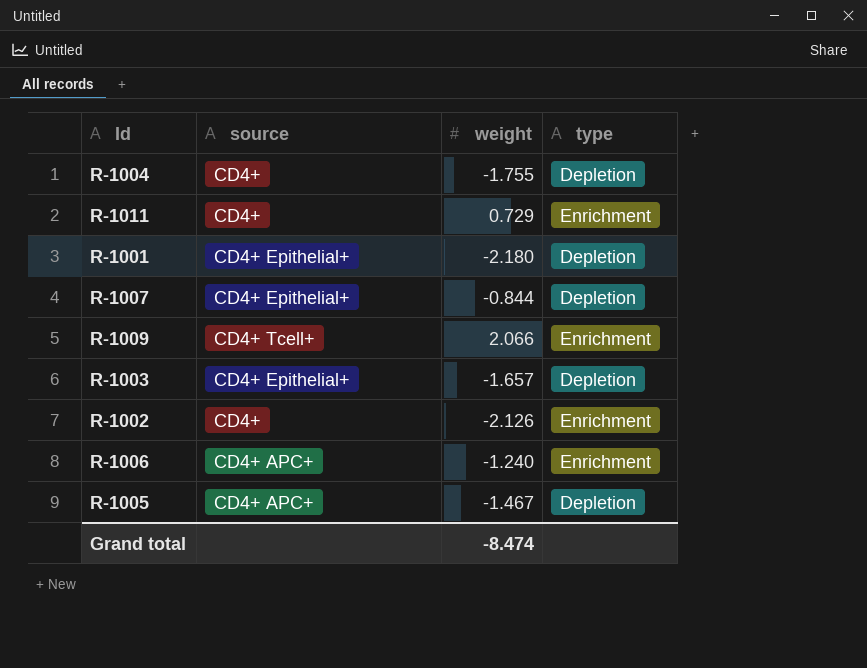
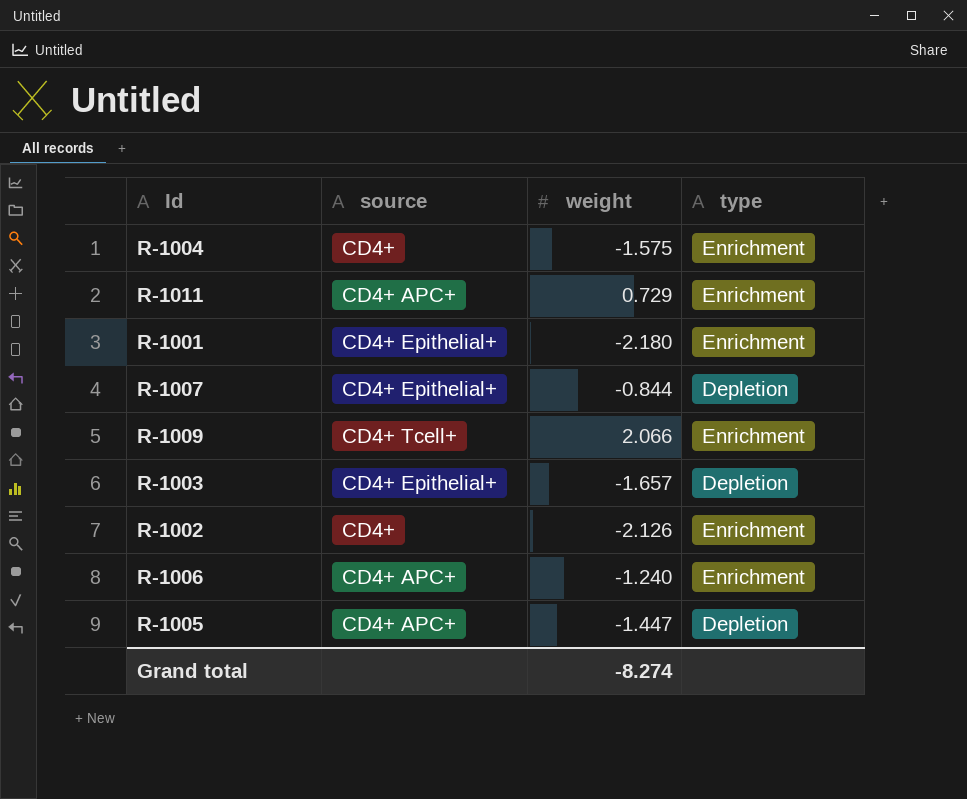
R-1004 | weight: -1.755 -> -1.575
R-1004 | type: Depletion -> Enrichment
R-1011 | source: CD4+ -> CD4+ APC+
R-1001 | type: Depletion -> Enrichment
R-1005 | weight: -1.467 -> -1.447
Grand total | weight: -8.474 -> -8.274

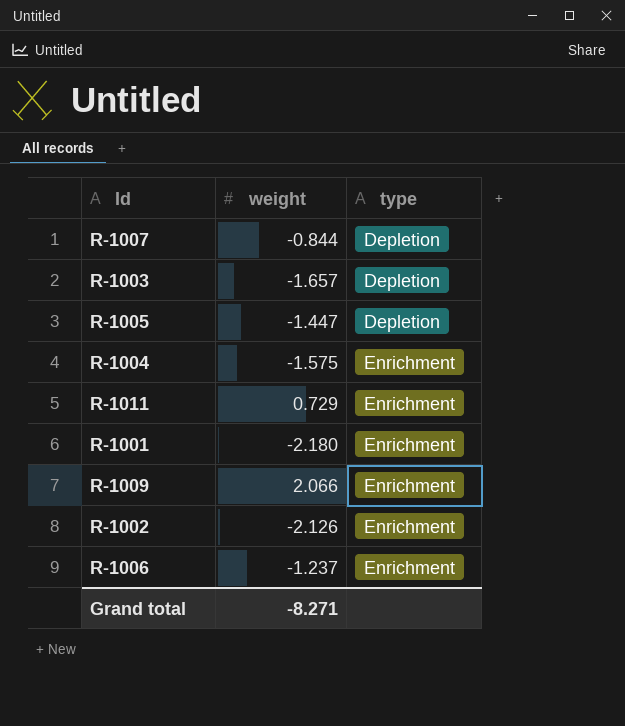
row order: none -> type ascending
column source | position: 2 -> none
R-1006 | weight: -1.240 -> -1.237
Grand total | weight: -8.274 -> -8.271

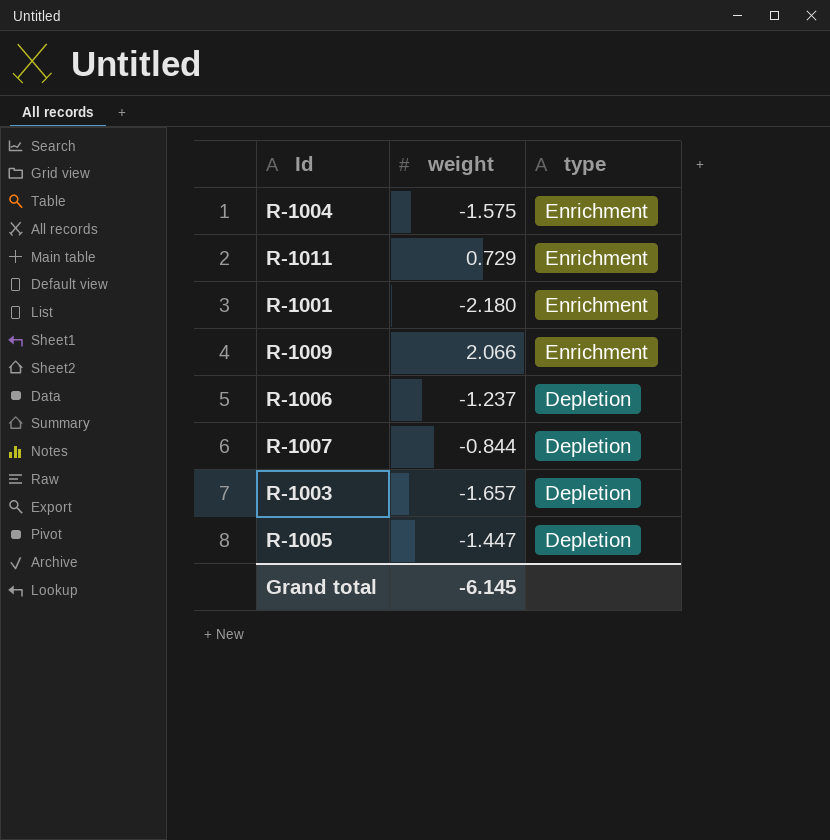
row order: type ascending -> type descending
row R-1002: -2.126 | Enrichment -> none
R-1006 | type: Enrichment -> Depletion
Grand total | weight: -8.271 -> -6.145

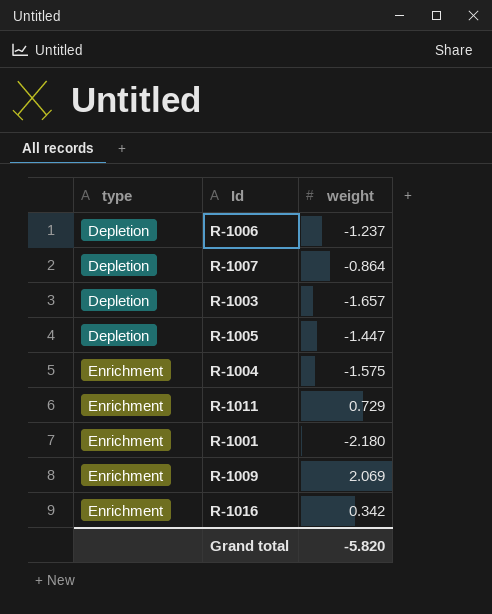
row order: type descending -> type ascending
column type | position: 3 -> 1
R-1007 | weight: -0.844 -> -0.864
R-1009 | weight: 2.066 -> 2.069
row R-1016: none -> Enrichment | 0.342
Grand total | weight: -6.145 -> -5.820

